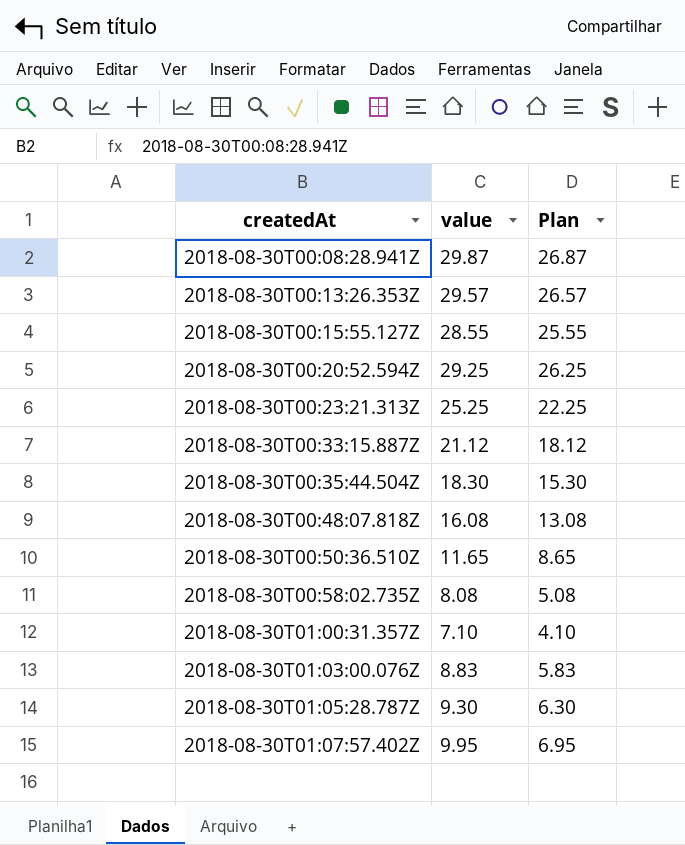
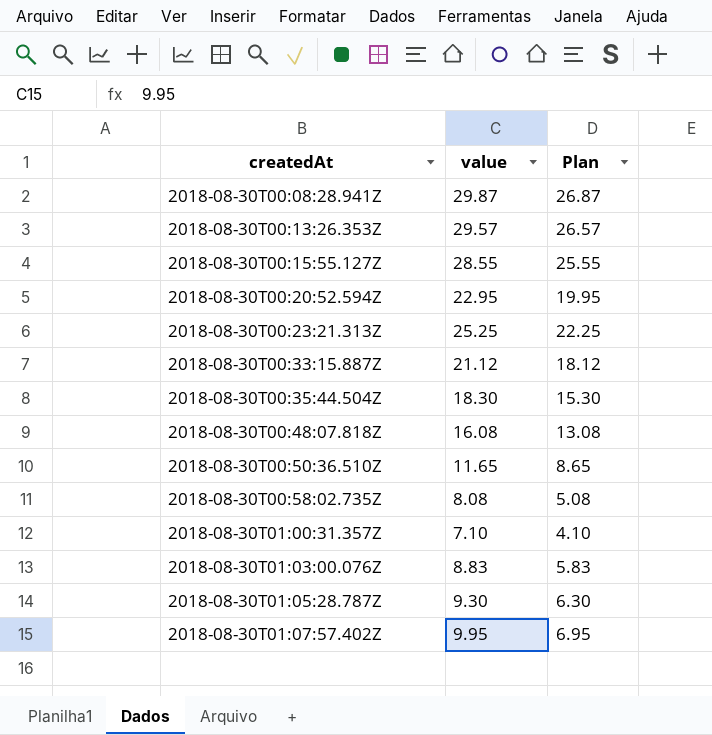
2018-08-30T00:20:52.594Z | value: 29.25 -> 22.95
2018-08-30T00:20:52.594Z | Plan: 26.25 -> 19.95

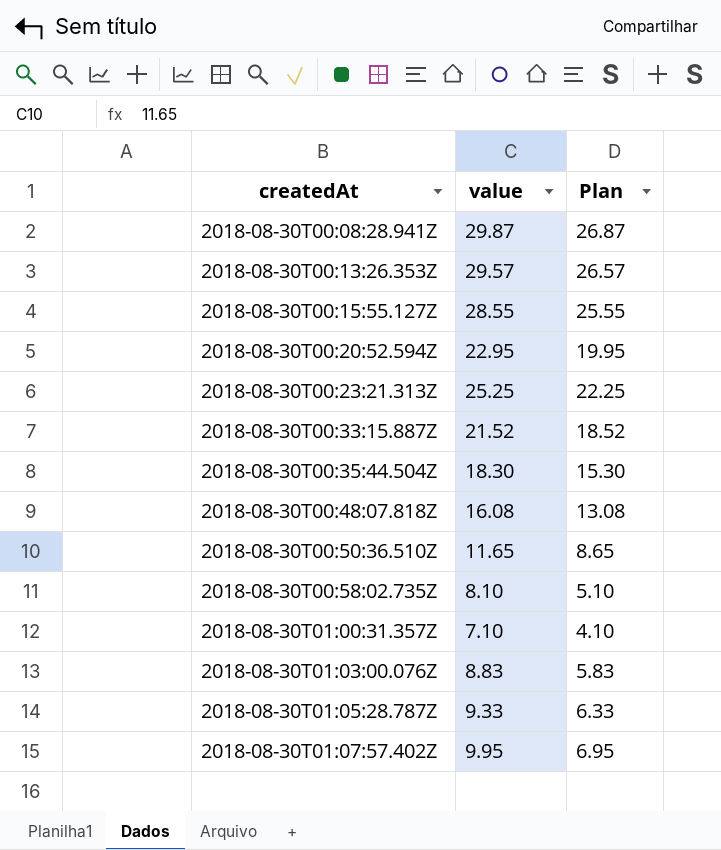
2018-08-30T00:33:15.887Z | value: 21.12 -> 21.52
2018-08-30T00:33:15.887Z | Plan: 18.12 -> 18.52
2018-08-30T00:58:02.735Z | value: 8.08 -> 8.10
2018-08-30T00:58:02.735Z | Plan: 5.08 -> 5.10
2018-08-30T01:05:28.787Z | value: 9.30 -> 9.33
2018-08-30T01:05:28.787Z | Plan: 6.30 -> 6.33

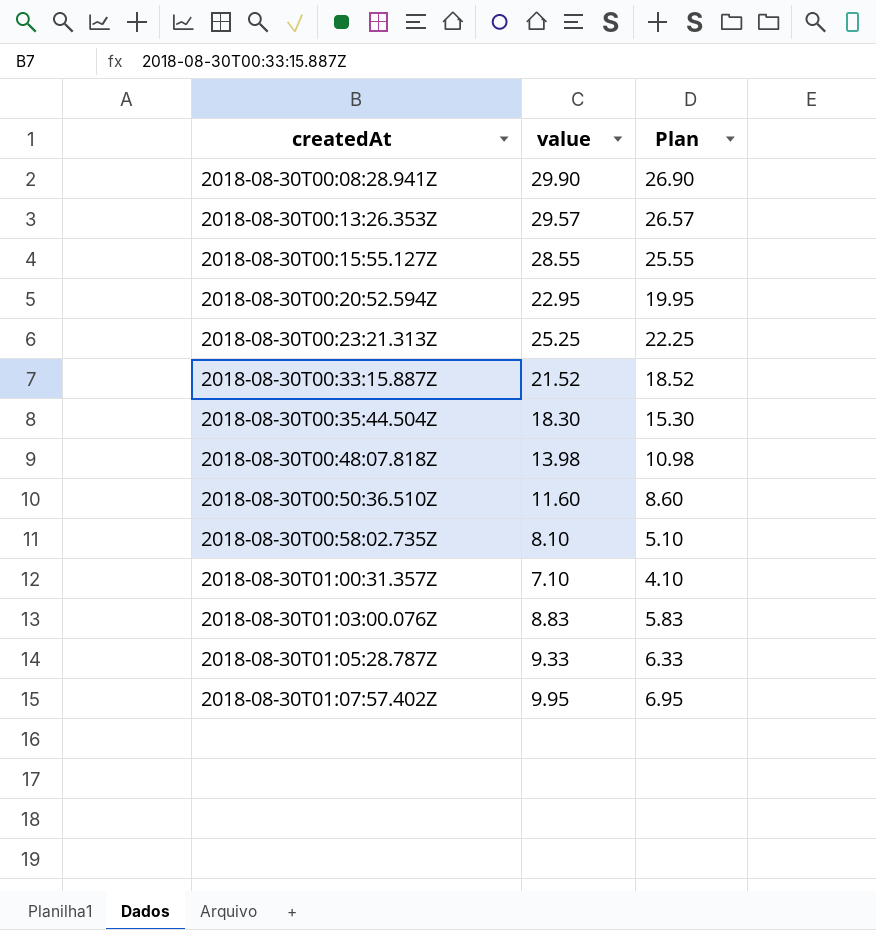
2018-08-30T00:08:28.941Z | value: 29.87 -> 29.90
2018-08-30T00:08:28.941Z | Plan: 26.87 -> 26.90
2018-08-30T00:48:07.818Z | value: 16.08 -> 13.98
2018-08-30T00:48:07.818Z | Plan: 13.08 -> 10.98
2018-08-30T00:50:36.510Z | value: 11.65 -> 11.60
2018-08-30T00:50:36.510Z | Plan: 8.65 -> 8.60

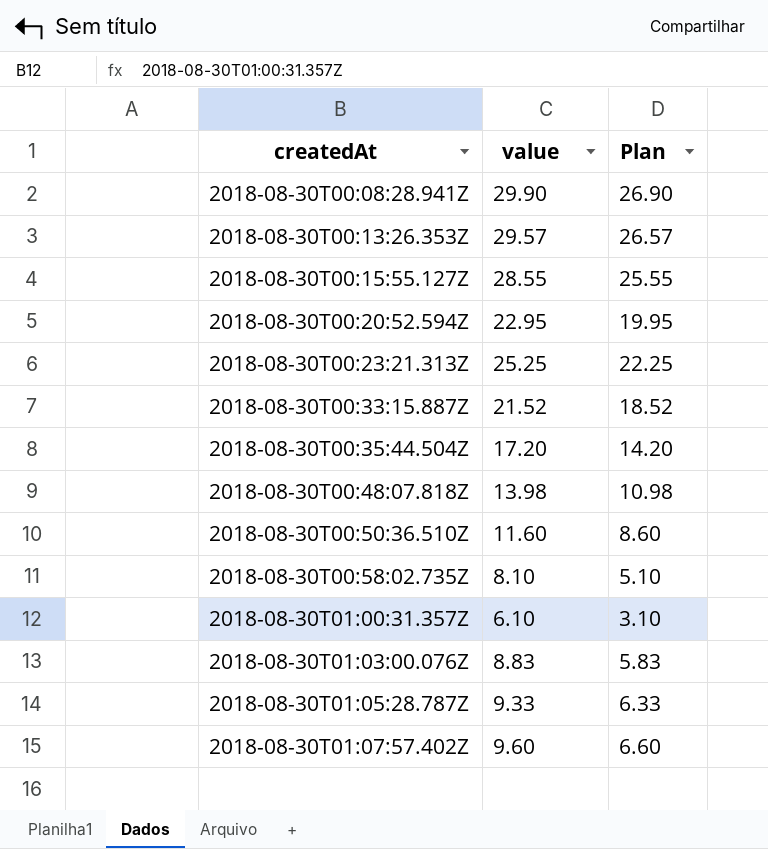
2018-08-30T00:35:44.504Z | value: 18.30 -> 17.20
2018-08-30T00:35:44.504Z | Plan: 15.30 -> 14.20
2018-08-30T01:00:31.357Z | value: 7.10 -> 6.10
2018-08-30T01:00:31.357Z | Plan: 4.10 -> 3.10
2018-08-30T01:07:57.402Z | value: 9.95 -> 9.60
2018-08-30T01:07:57.402Z | Plan: 6.95 -> 6.60

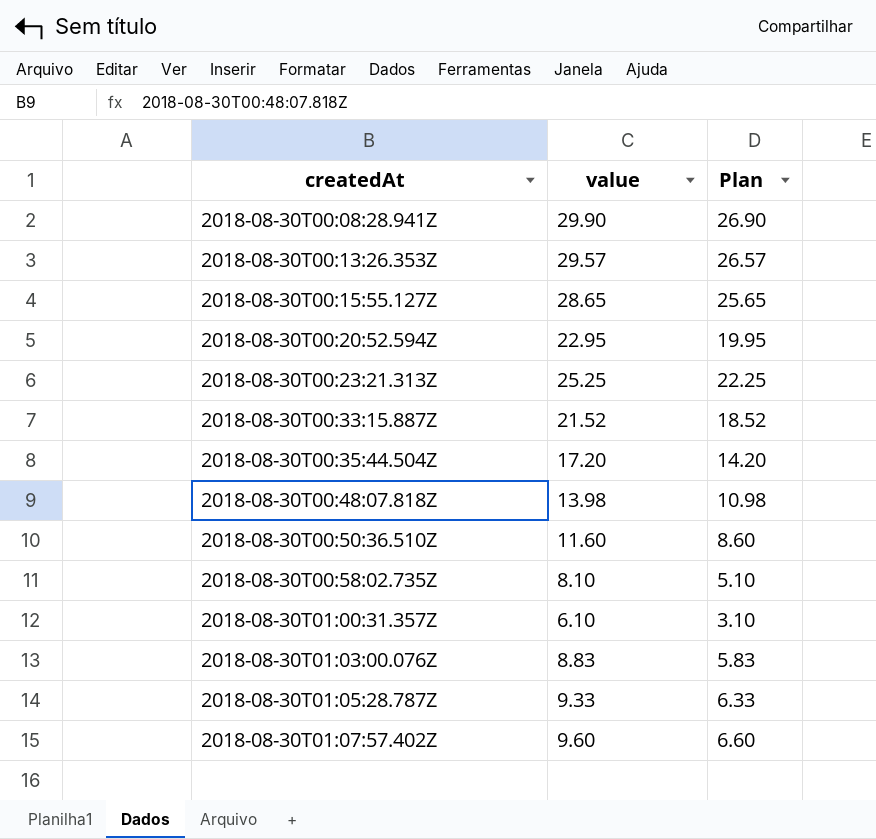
2018-08-30T00:15:55.127Z | value: 28.55 -> 28.65
2018-08-30T00:15:55.127Z | Plan: 25.55 -> 25.65

